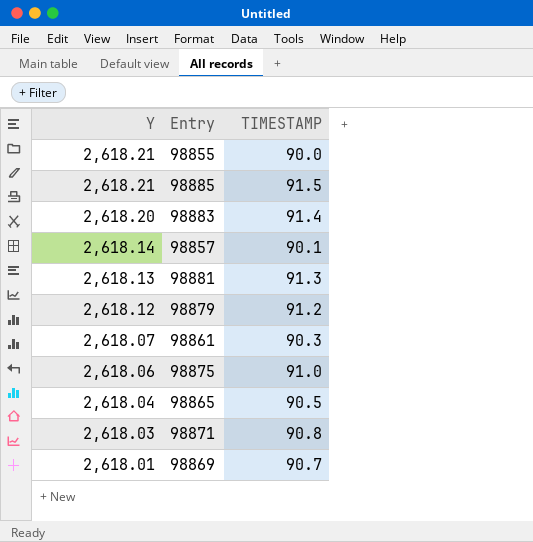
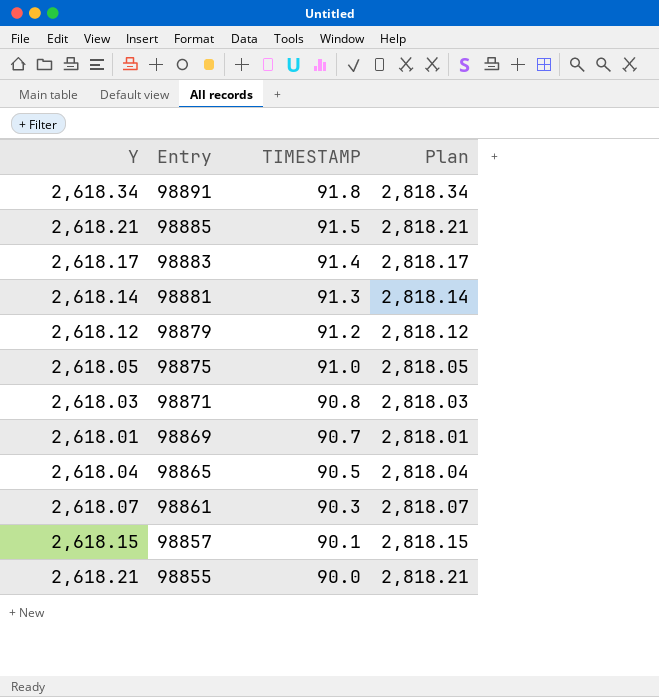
row order: Y descending -> Entry descending
column Plan | formula: none -> [Y] + 200
row 98891: none -> 2,618.34 | 91.8 | 2,818.34
98883 | Y: 2,618.20 -> 2,618.17
98881 | Y: 2,618.13 -> 2,618.14
98875 | Y: 2,618.06 -> 2,618.05
98857 | Y: 2,618.14 -> 2,618.15

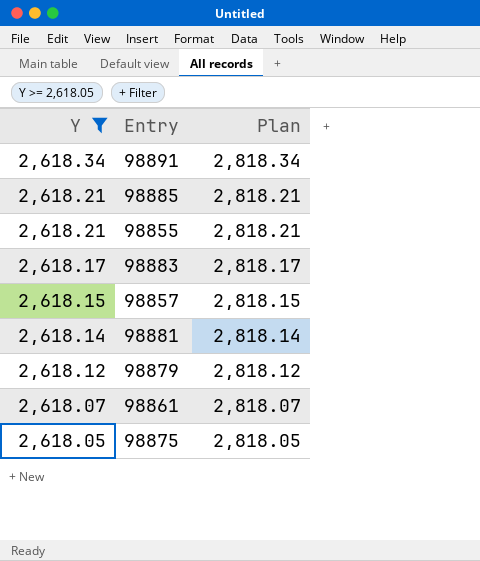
filter: none -> Y >= 2,618.05
row order: Entry descending -> Y descending
column TIMESTAMP | position: 3 -> none

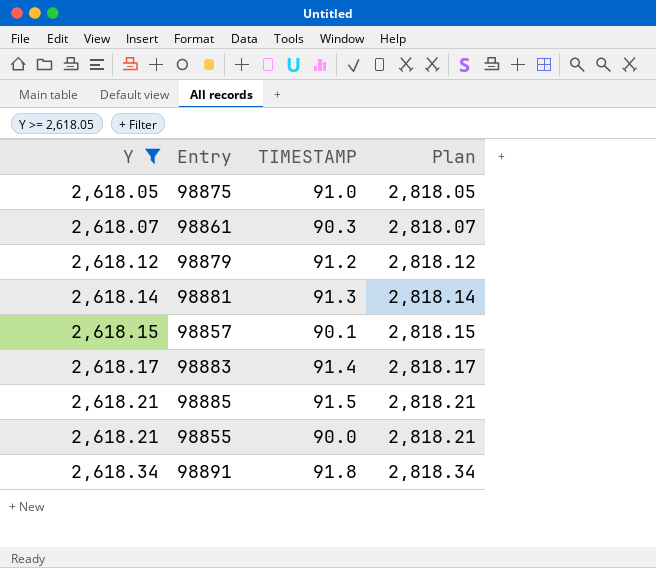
row order: Y descending -> Y ascending
column TIMESTAMP | position: none -> 3

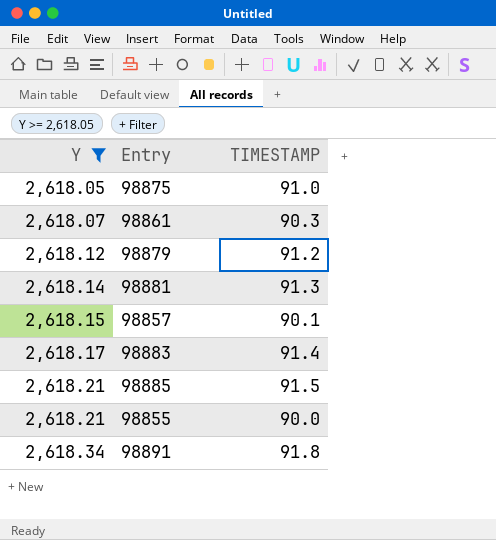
column Plan | formula: [Y] + 200 -> none

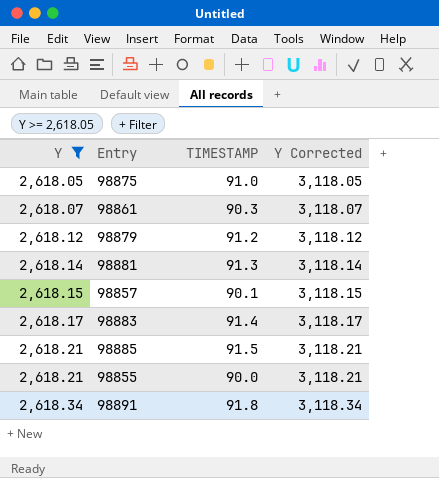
column Y Corrected | formula: none -> [Y] + 500

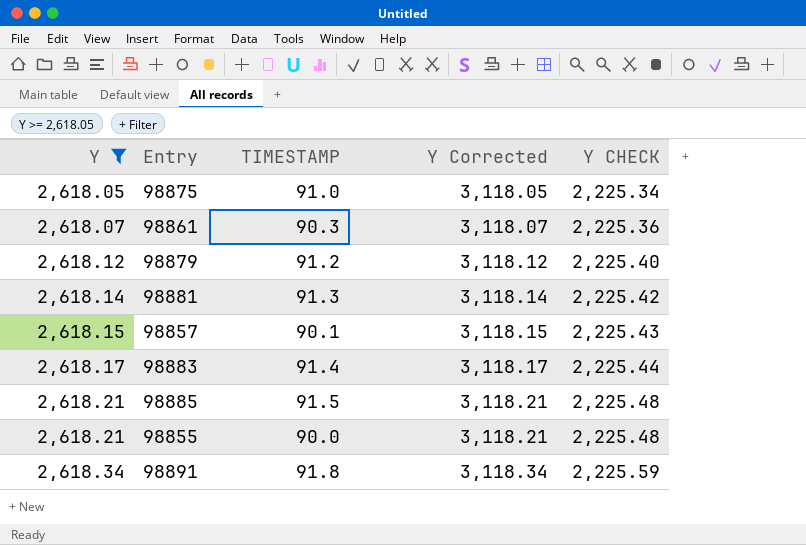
column Y CHECK | formula: none -> [Y] * 0.85

